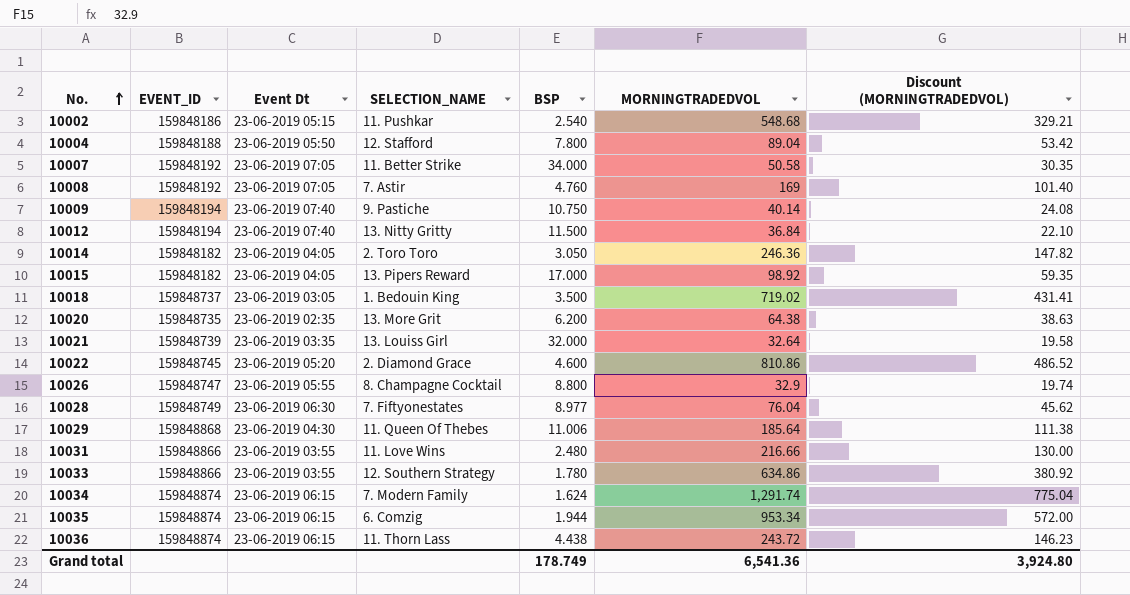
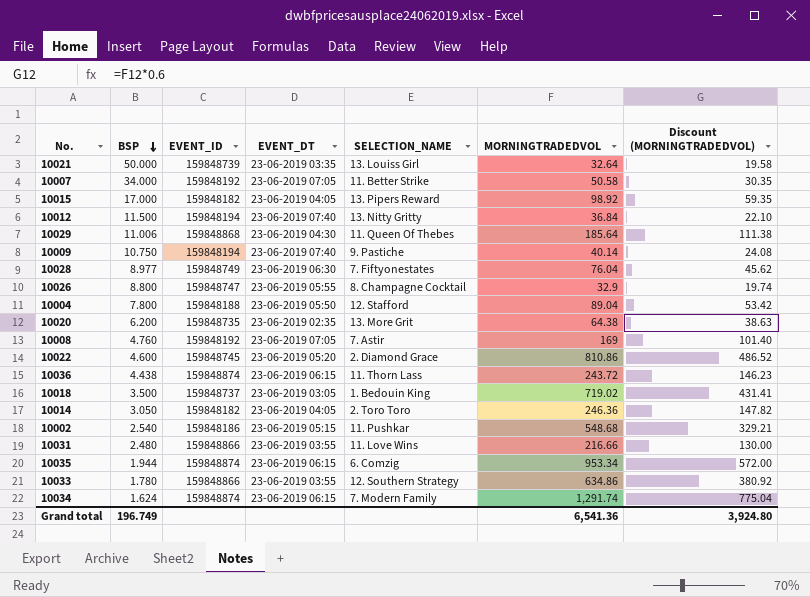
row order: No. ascending -> BSP descending
column BSP | position: 5 -> 2
column name: Event Dt -> EVENT_DT
10021 | BSP: 32.000 -> 50.000
Grand total | BSP: 178.749 -> 196.749

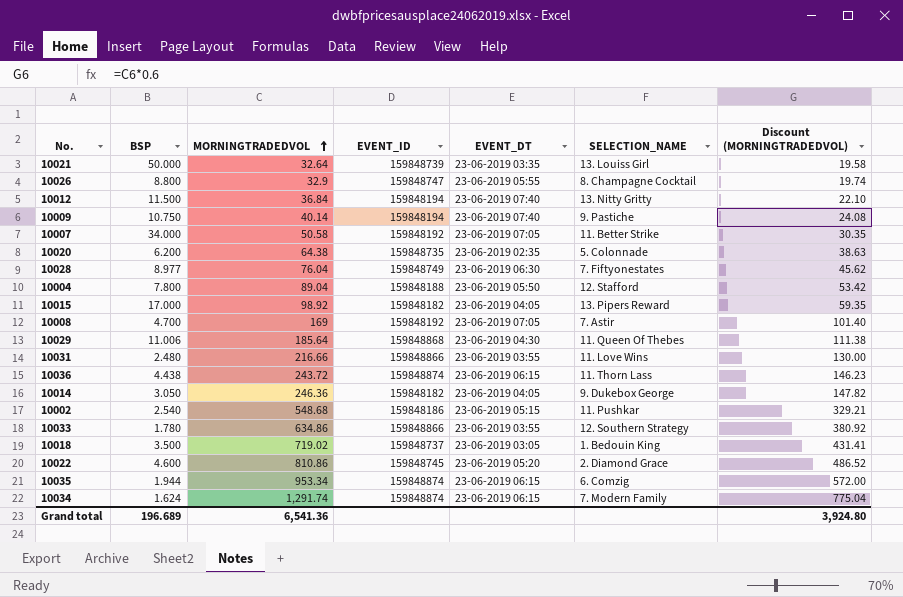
row order: BSP descending -> MORNINGTRADEDVOL ascending
column MORNINGTRADEDVOL | position: 6 -> 3
10020 | SELECTION_NAME: 13. More Grit -> 5. Colonnade
10008 | BSP: 4.760 -> 4.700
10014 | SELECTION_NAME: 2. Toro Toro -> 9. Dukebox George
Grand total | BSP: 196.749 -> 196.689

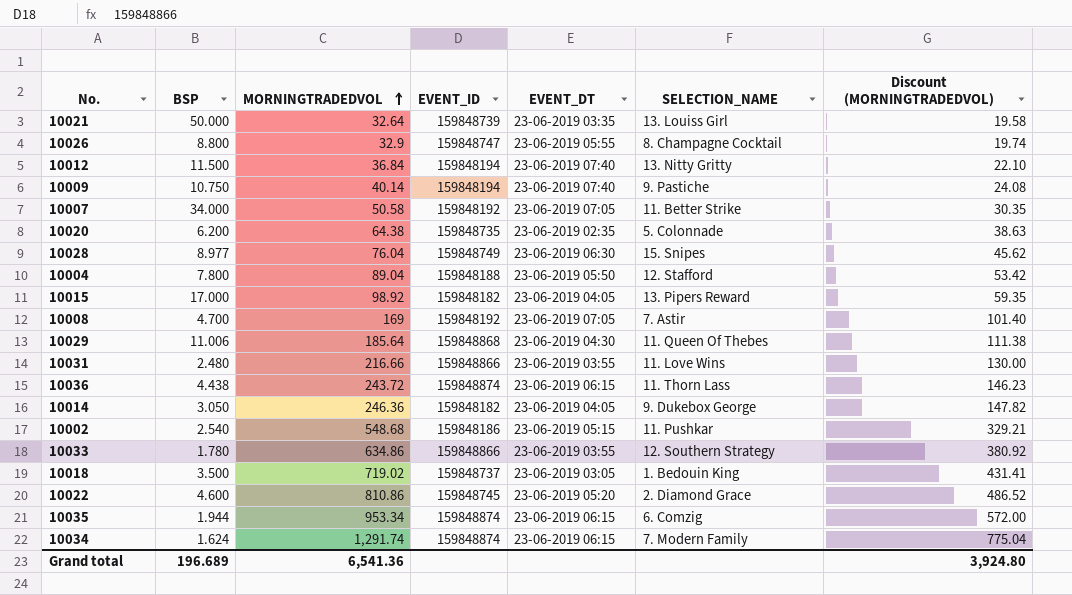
10028 | SELECTION_NAME: 7. Fiftyonestates -> 15. Snipes

